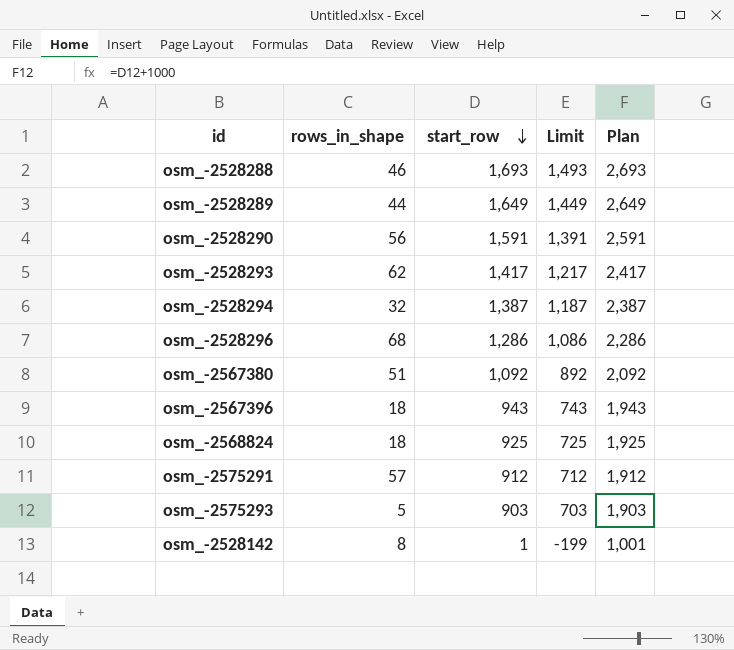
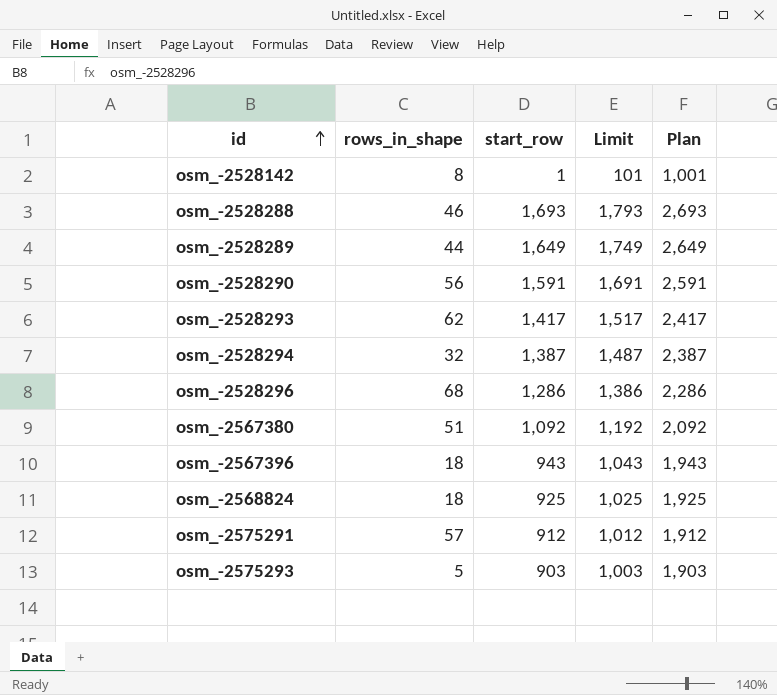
row order: start_row descending -> id ascending
column Limit | formula: [start_row] - 200 -> [start_row] + 100

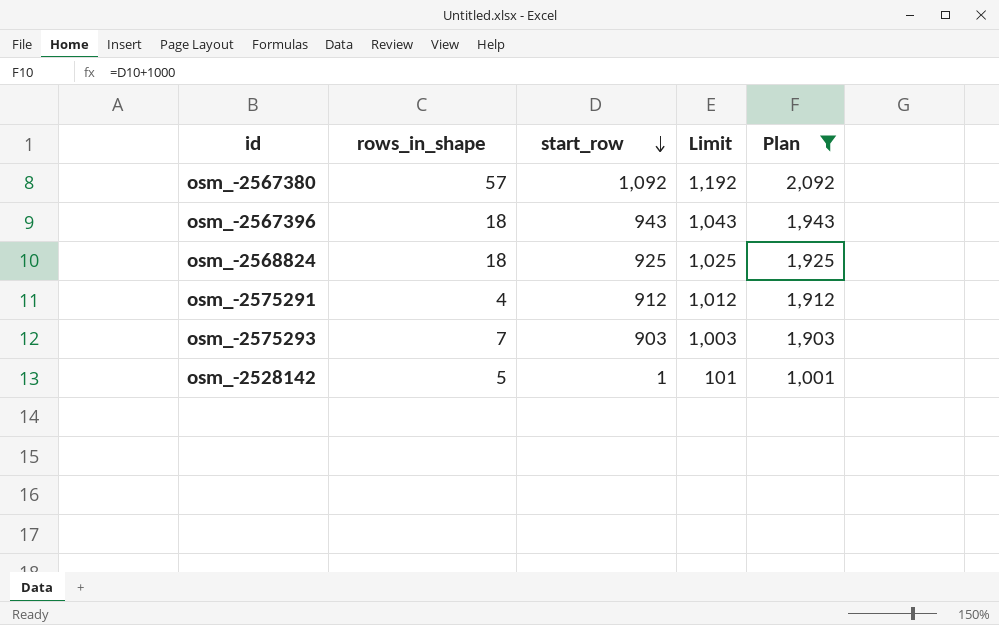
filter: none -> Plan <= 2,092
row order: id ascending -> start_row descending
osm_-2567380 | rows_in_shape: 51 -> 57
osm_-2575291 | rows_in_shape: 57 -> 4
osm_-2575293 | rows_in_shape: 5 -> 7
osm_-2528142 | rows_in_shape: 8 -> 5

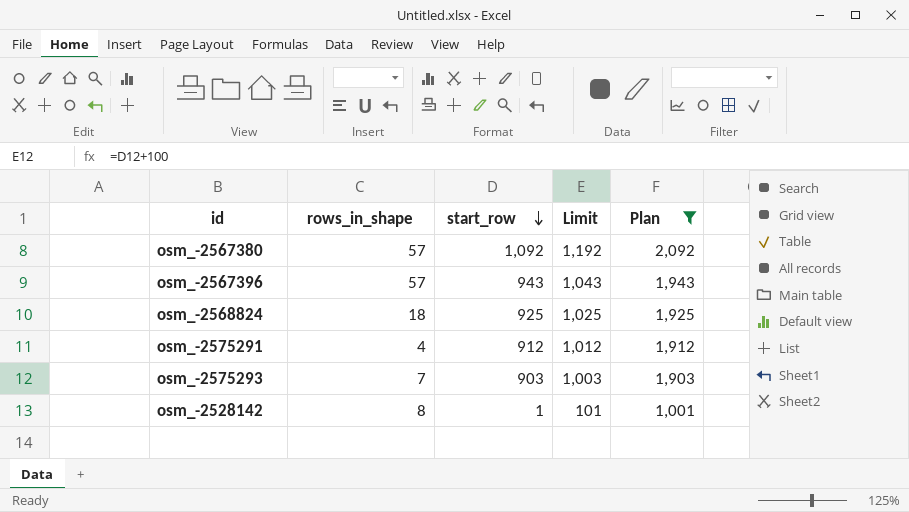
osm_-2567396 | rows_in_shape: 18 -> 57
osm_-2528142 | rows_in_shape: 5 -> 8

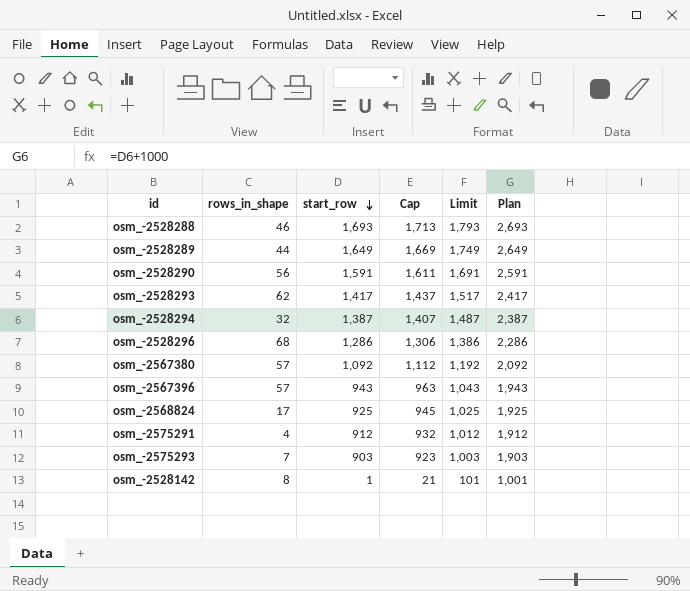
filter: Plan <= 2,092 -> none
column Cap | formula: none -> [start_row] + 20
osm_-2568824 | rows_in_shape: 18 -> 17

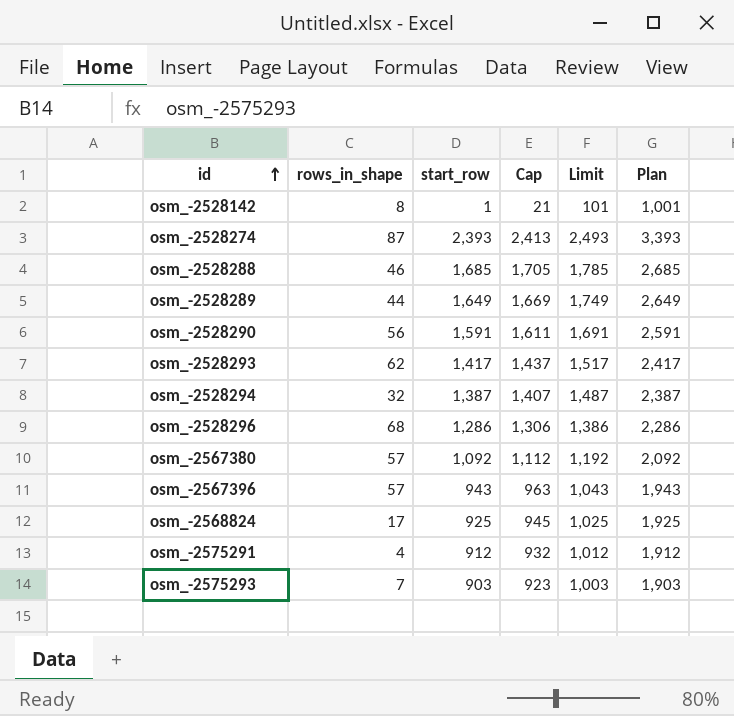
row order: start_row descending -> id ascending
row osm_-2528274: none -> 87 | 2,393 | 2,413 | 2,493 | 3,393
osm_-2528288 | start_row: 1,693 -> 1,685
osm_-2528288 | Cap: 1,713 -> 1,705
osm_-2528288 | Limit: 1,793 -> 1,785
osm_-2528288 | Plan: 2,693 -> 2,685

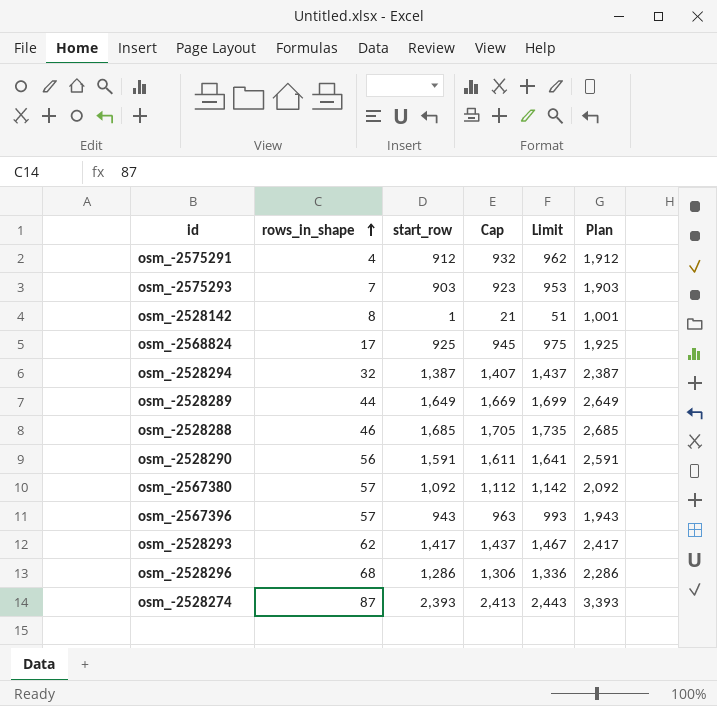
row order: id ascending -> rows_in_shape ascending
column Limit | formula: [start_row] + 100 -> [start_row] + 50

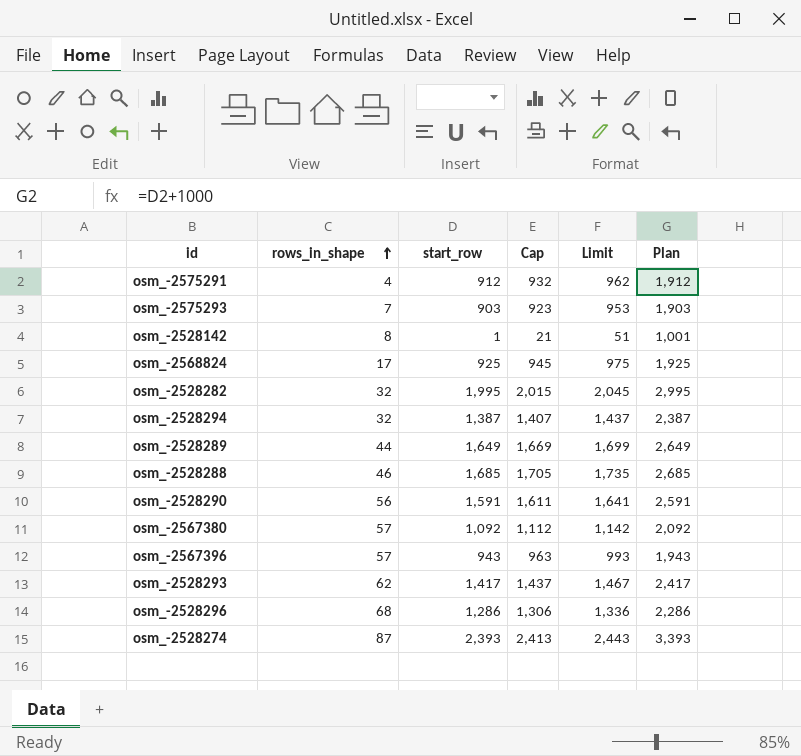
row osm_-2528282: none -> 32 | 1,995 | 2,015 | 2,045 | 2,995

